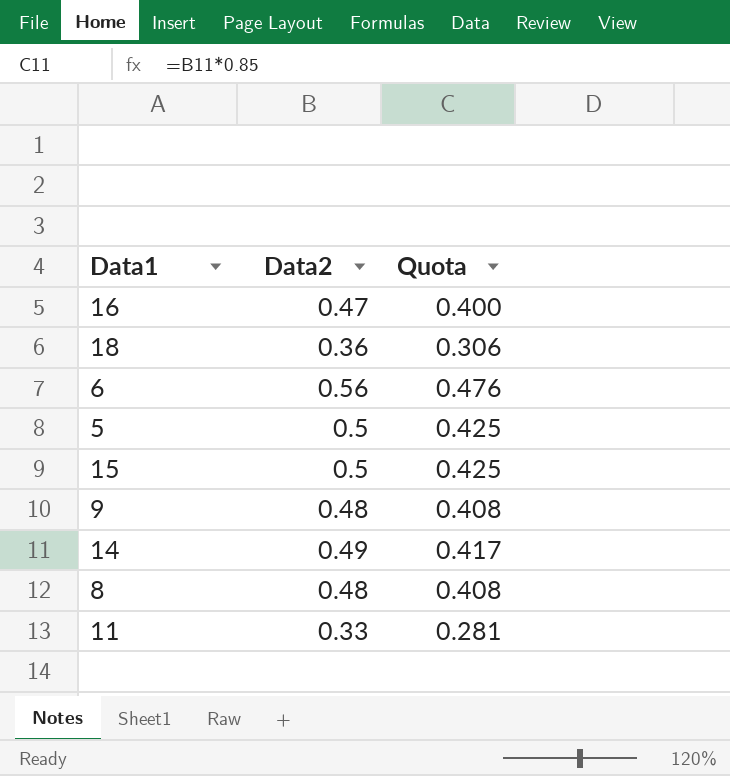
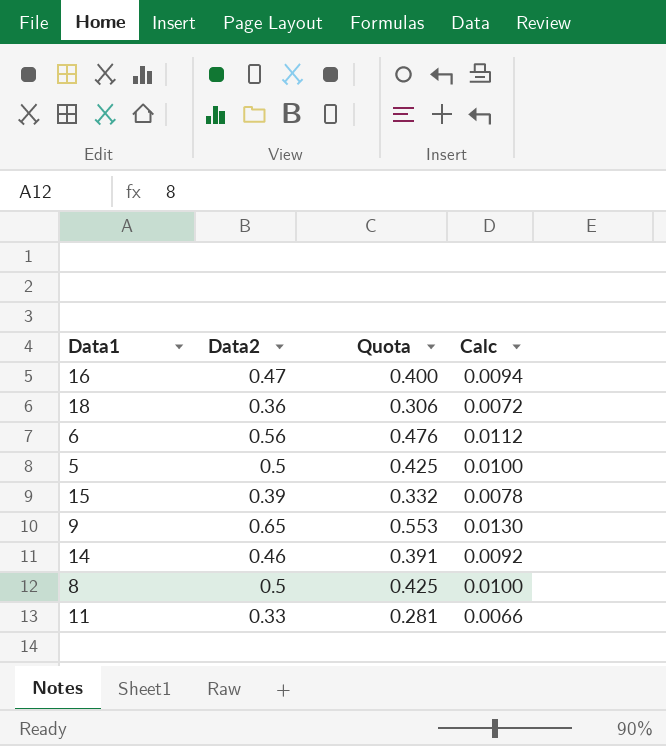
column Calc | formula: none -> [Data2] * 0.02
15 | Data2: 0.5 -> 0.39
15 | Quota: 0.425 -> 0.332
9 | Data2: 0.48 -> 0.65
9 | Quota: 0.408 -> 0.553
14 | Data2: 0.49 -> 0.46
14 | Quota: 0.417 -> 0.391
8 | Data2: 0.48 -> 0.5
8 | Quota: 0.408 -> 0.425

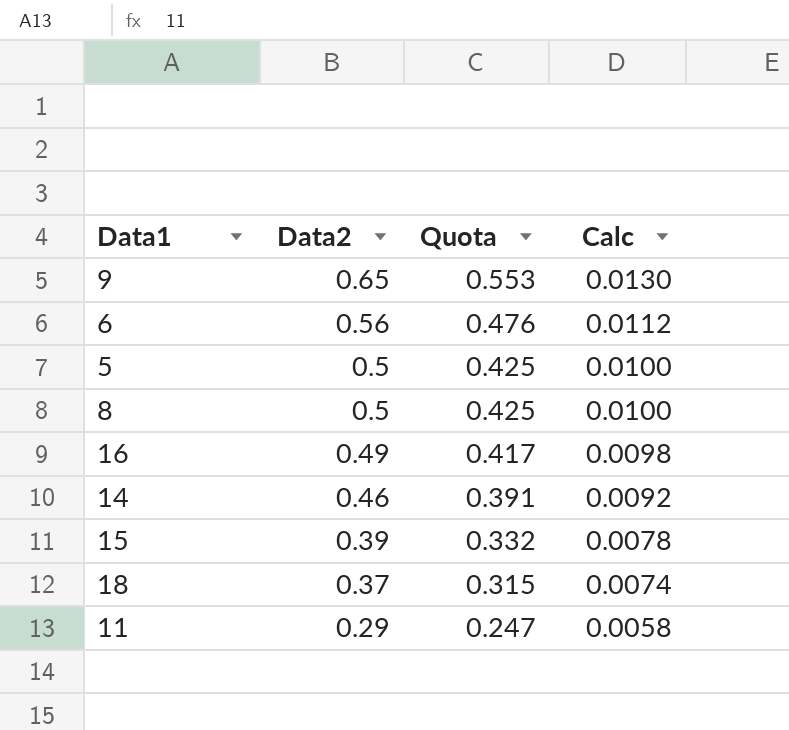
row order: none -> Data2 descending
16 | Data2: 0.47 -> 0.49
16 | Quota: 0.400 -> 0.417
16 | Calc: 0.0094 -> 0.0098
18 | Data2: 0.36 -> 0.37
18 | Quota: 0.306 -> 0.315
18 | Calc: 0.0072 -> 0.0074
11 | Data2: 0.33 -> 0.29
11 | Quota: 0.281 -> 0.247
11 | Calc: 0.0066 -> 0.0058

